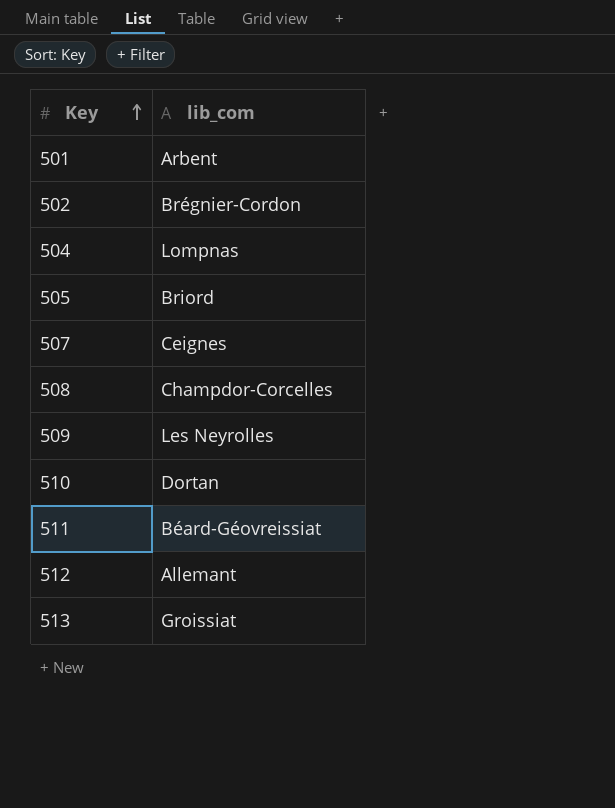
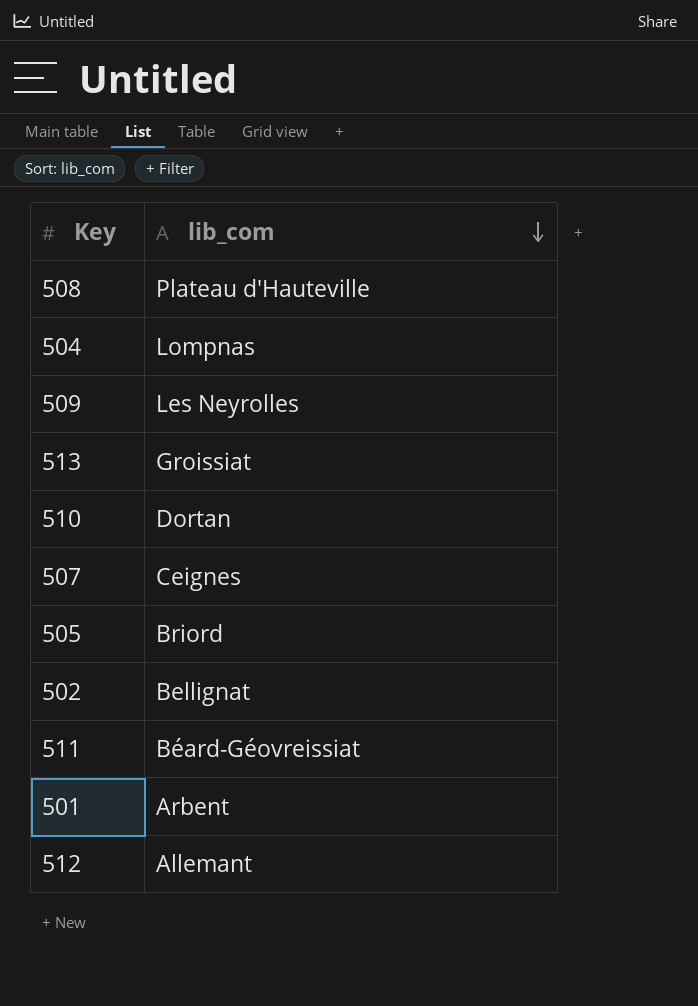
row order: Key ascending -> lib_com descending
508 | lib_com: Champdor-Corcelles -> Plateau d'Hauteville
502 | lib_com: Brégnier-Cordon -> Bellignat

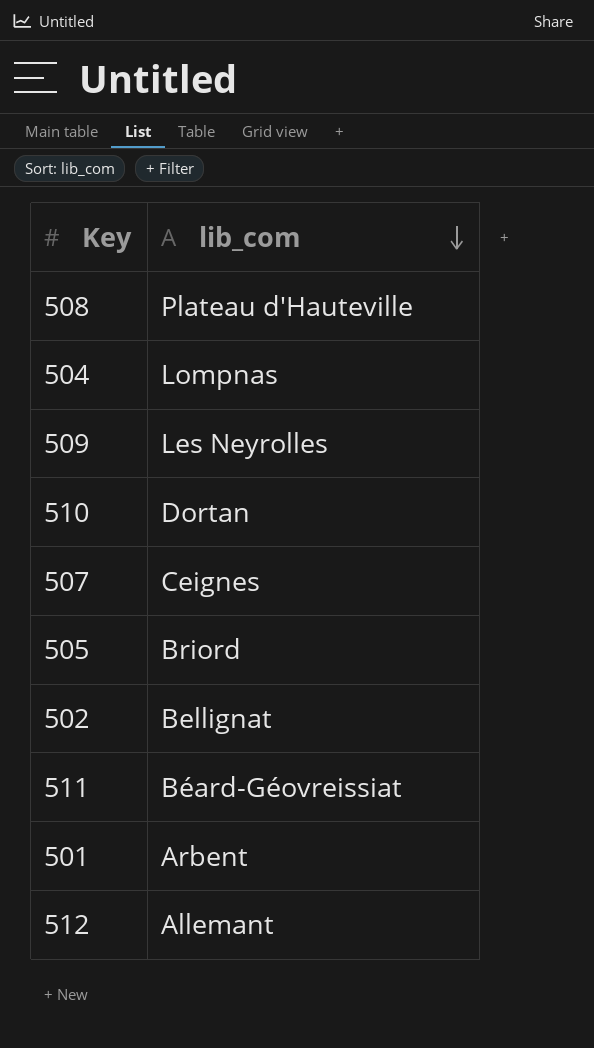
row 513: Groissiat -> none

